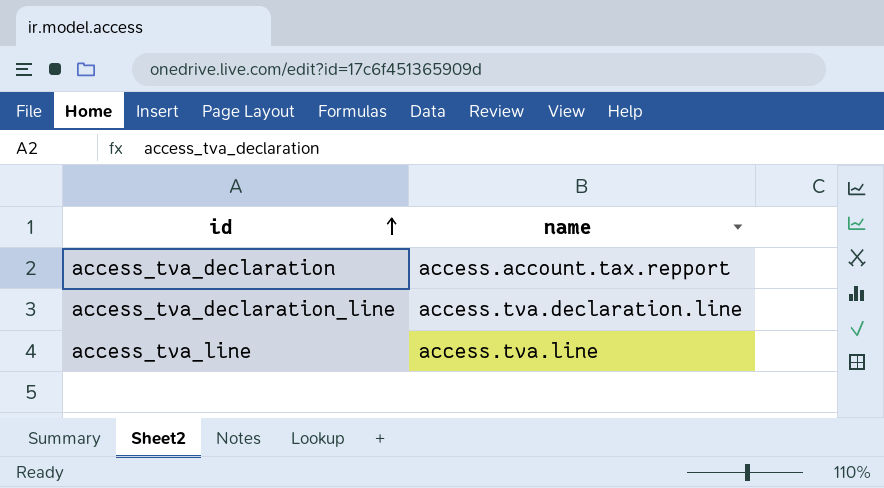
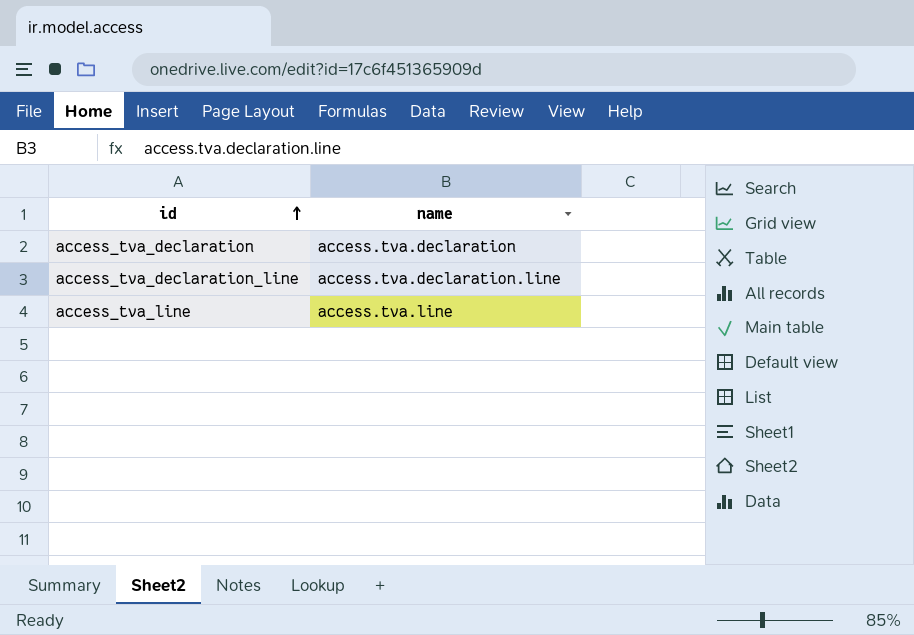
access_tva_declaration | name: access.account.tax.repport -> access.tva.declaration

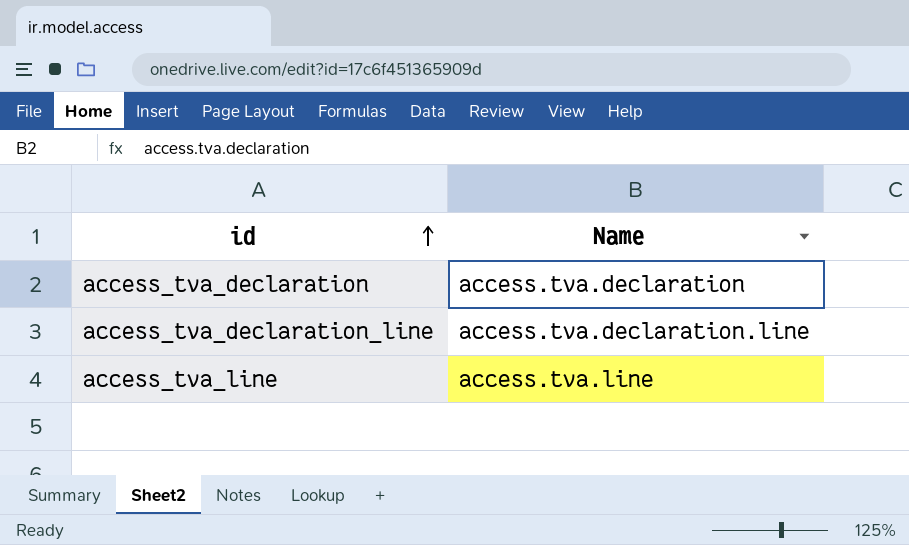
column name: name -> Name

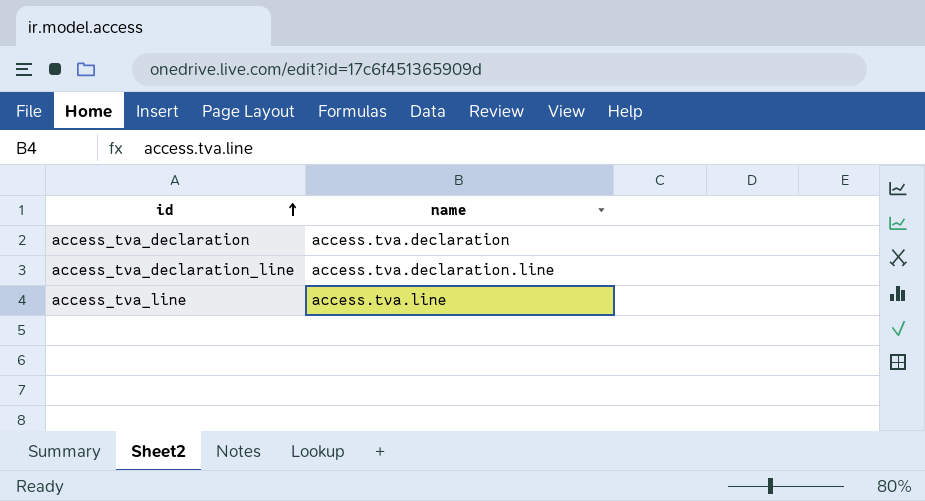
column name: Name -> name

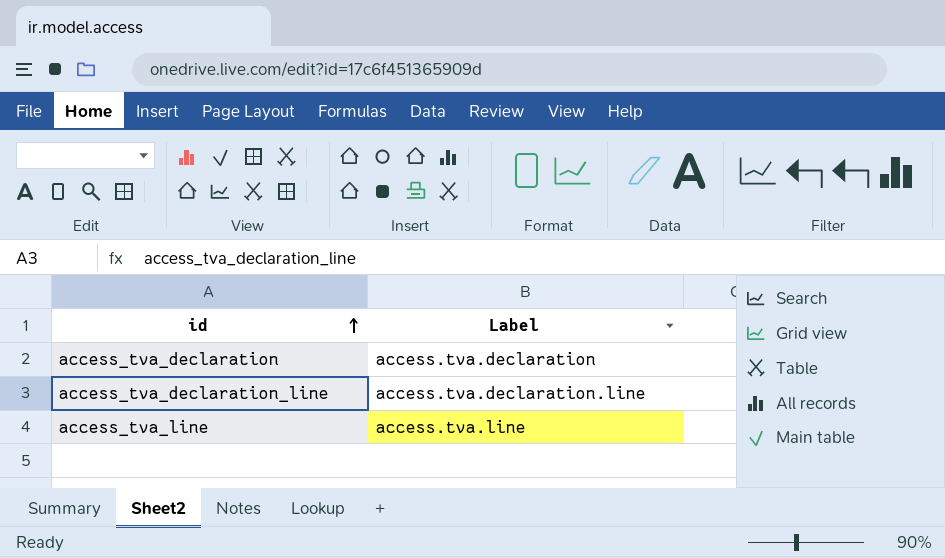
column name: name -> Label

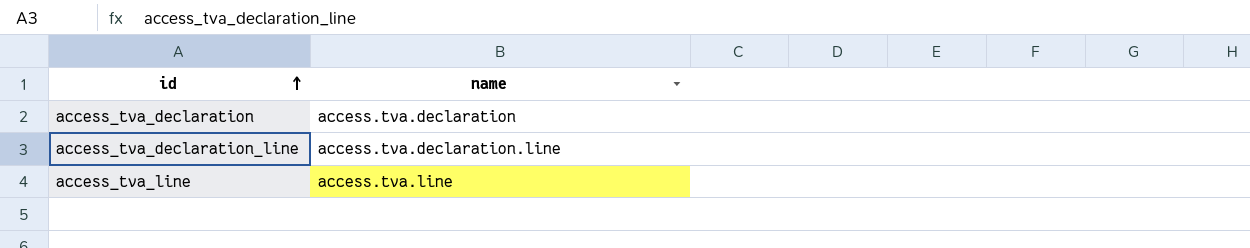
column name: Label -> name

